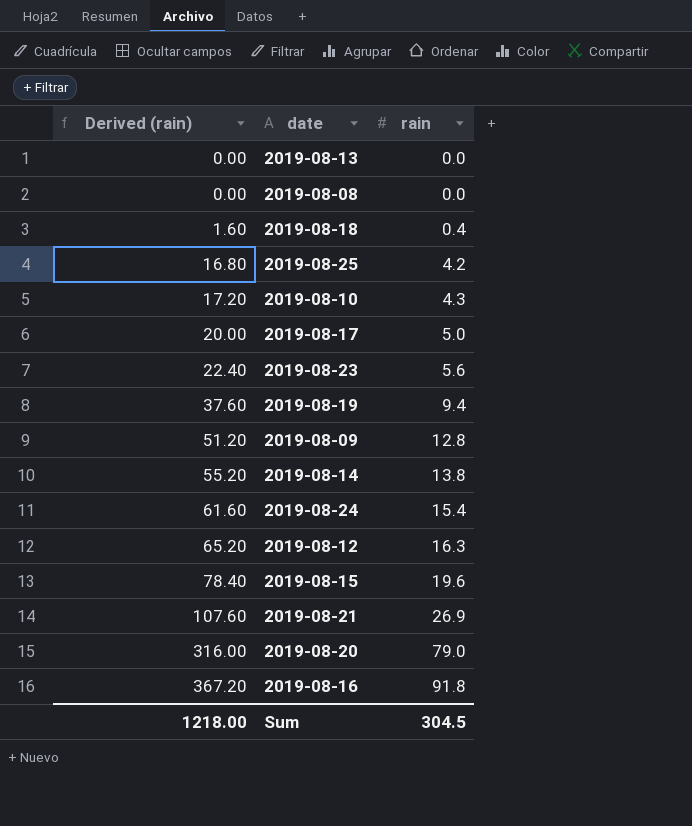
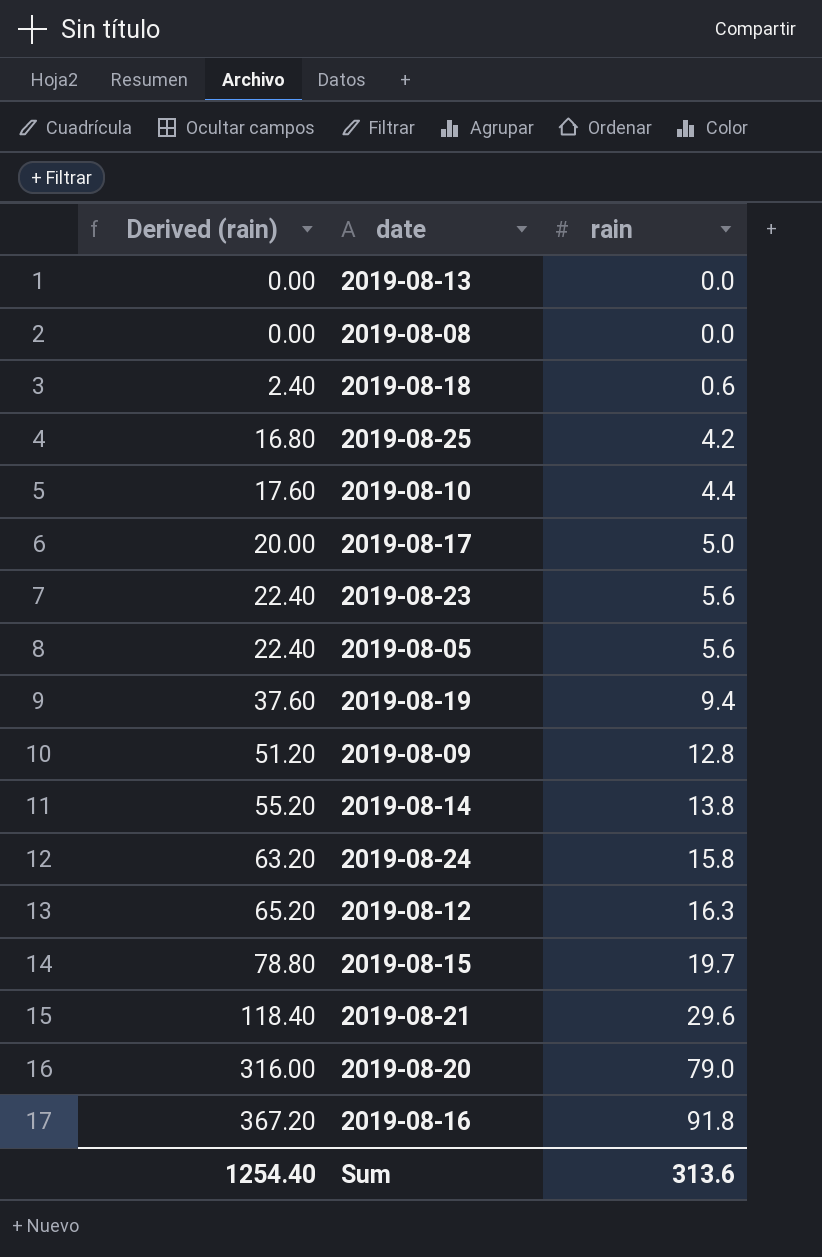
2019-08-18 | Derived (rain): 1.60 -> 2.40
2019-08-18 | rain: 0.4 -> 0.6
2019-08-10 | Derived (rain): 17.20 -> 17.60
2019-08-10 | rain: 4.3 -> 4.4
row 2019-08-05: none -> 22.40 | 5.6
2019-08-24 | Derived (rain): 61.60 -> 63.20
2019-08-24 | rain: 15.4 -> 15.8
2019-08-15 | Derived (rain): 78.40 -> 78.80
2019-08-15 | rain: 19.6 -> 19.7
2019-08-21 | Derived (rain): 107.60 -> 118.40
2019-08-21 | rain: 26.9 -> 29.6
Sum | Derived (rain): 1218.00 -> 1254.40
Sum | rain: 304.5 -> 313.6

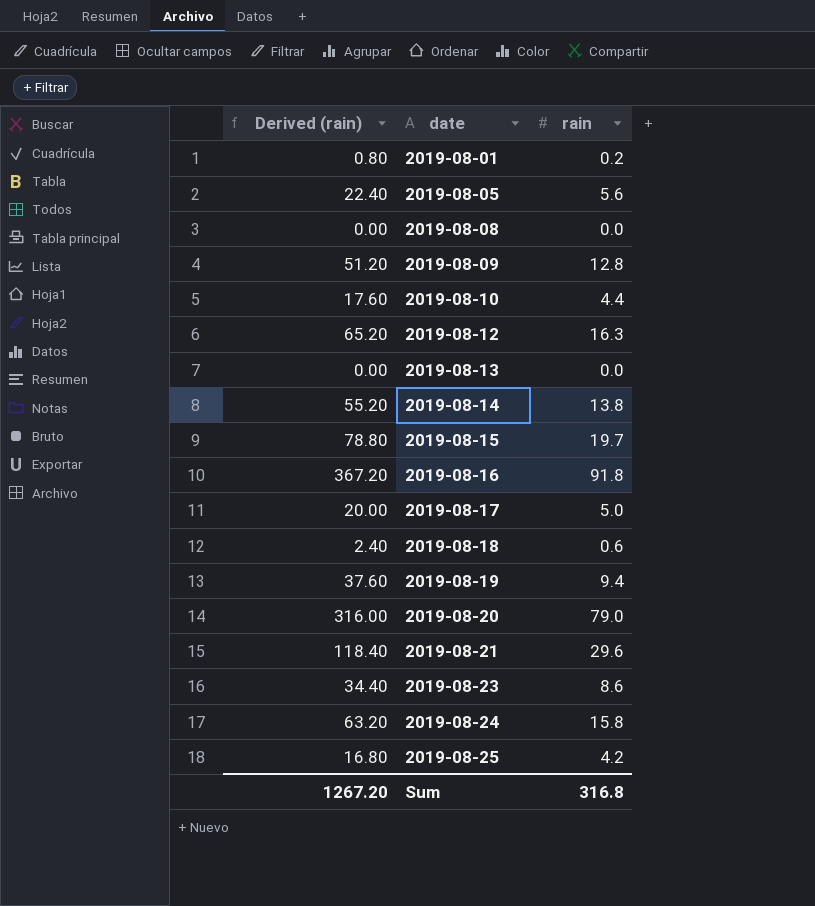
row order: Derived (rain) ascending -> date ascending
row 2019-08-01: none -> 0.80 | 0.2
2019-08-23 | Derived (rain): 22.40 -> 34.40
2019-08-23 | rain: 5.6 -> 8.6
Sum | Derived (rain): 1254.40 -> 1267.20
Sum | rain: 313.6 -> 316.8

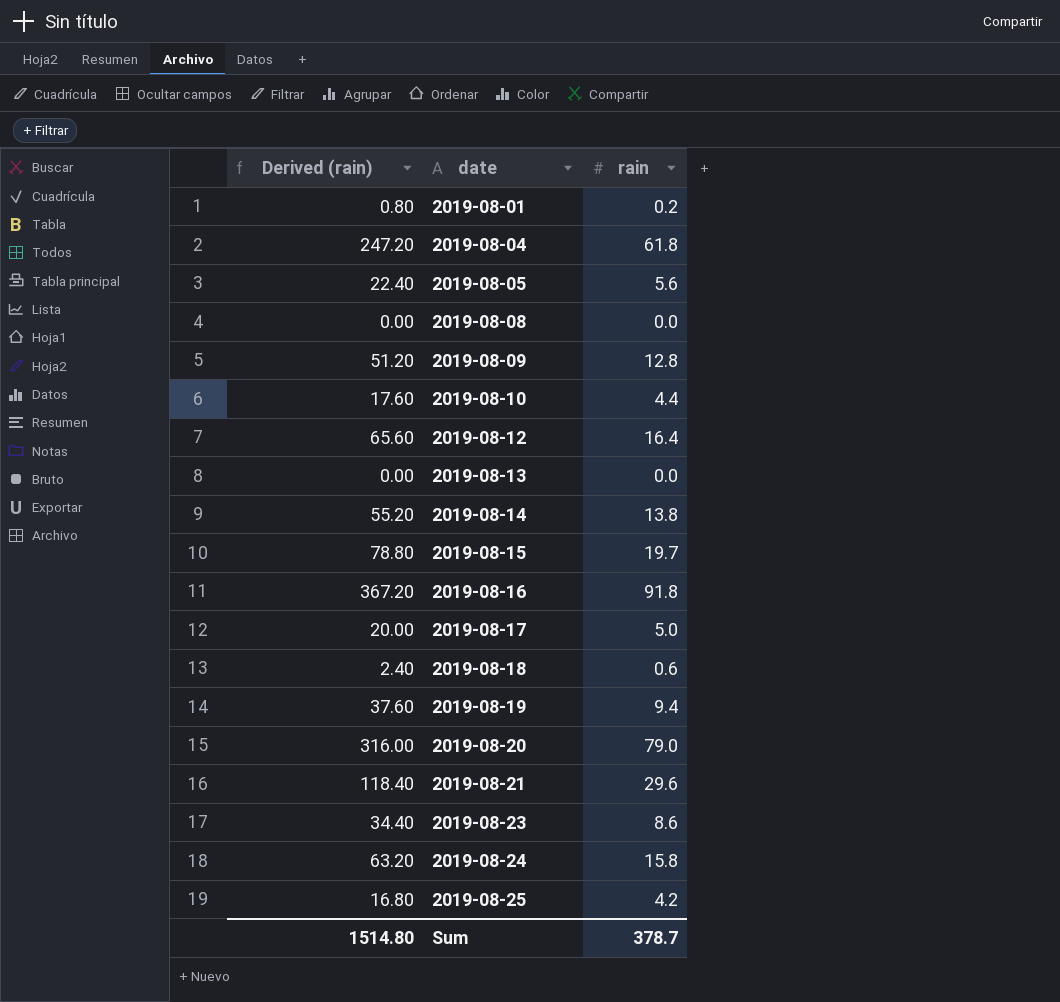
row 2019-08-04: none -> 247.20 | 61.8
2019-08-12 | Derived (rain): 65.20 -> 65.60
2019-08-12 | rain: 16.3 -> 16.4
Sum | Derived (rain): 1267.20 -> 1514.80
Sum | rain: 316.8 -> 378.7

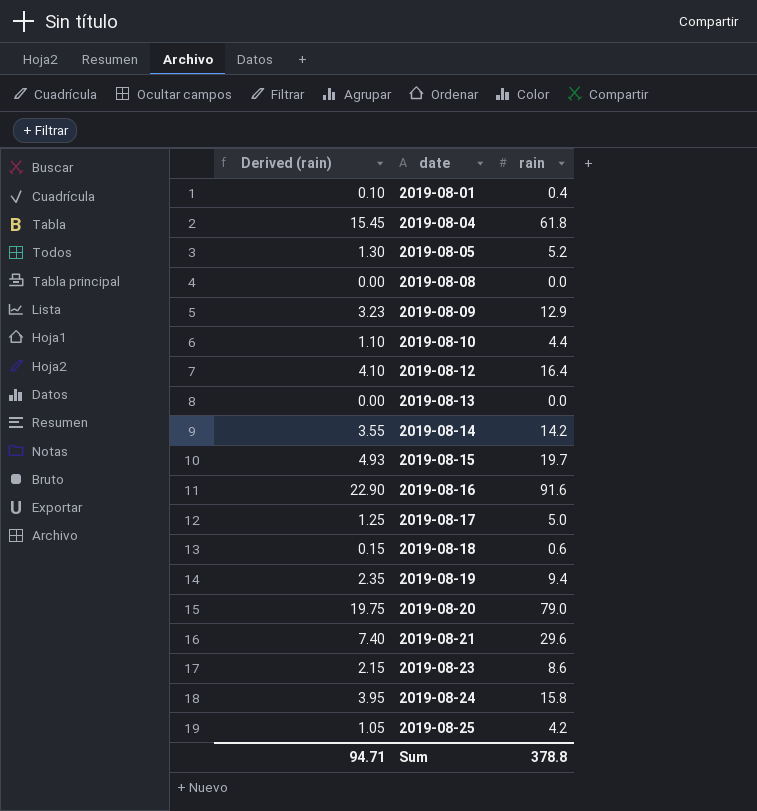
column Derived (rain) | formula: [rain] * 4 -> [rain] * 0.25
2019-08-01 | rain: 0.2 -> 0.4
2019-08-05 | rain: 5.6 -> 5.2
2019-08-09 | rain: 12.8 -> 12.9
2019-08-14 | rain: 13.8 -> 14.2
2019-08-16 | rain: 91.8 -> 91.6
Sum | Derived (rain): 1514.80 -> 94.71
Sum | rain: 378.7 -> 378.8

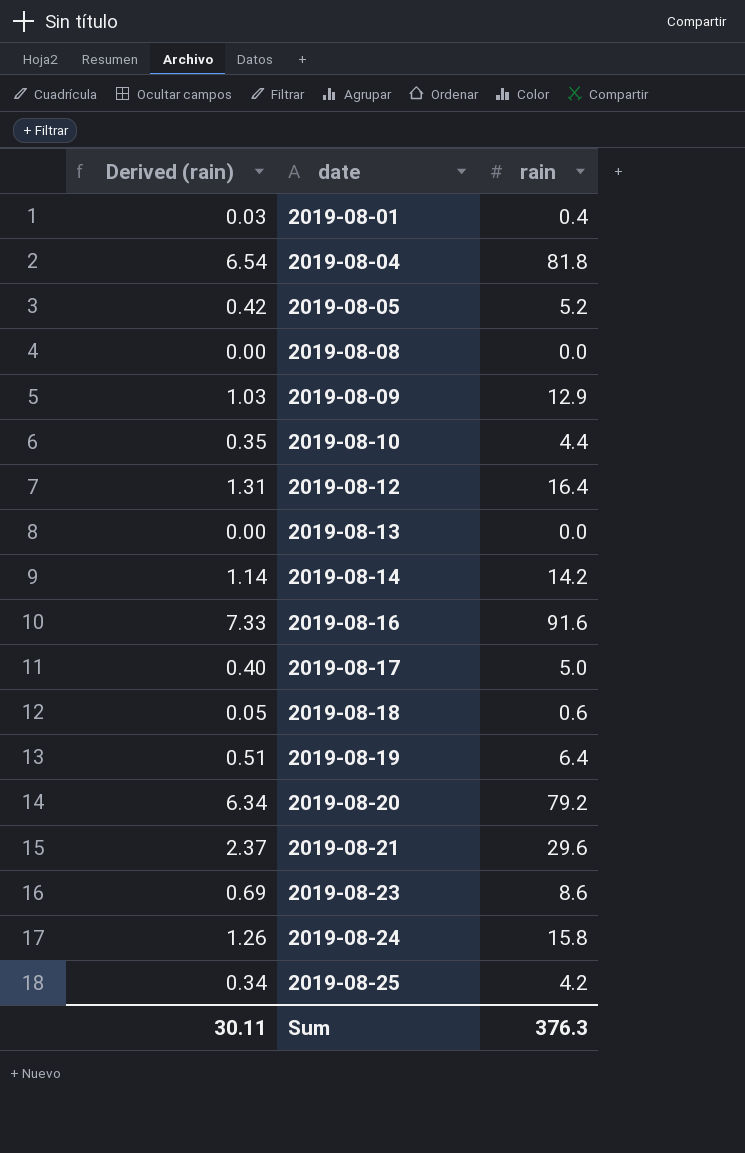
column Derived (rain) | formula: [rain] * 0.25 -> [rain] * 0.08
row 2019-08-15: 4.93 | 19.7 -> none
2019-08-04 | rain: 61.8 -> 81.8
2019-08-19 | rain: 9.4 -> 6.4
2019-08-20 | rain: 79.0 -> 79.2
Sum | Derived (rain): 94.71 -> 30.11
Sum | rain: 378.8 -> 376.3

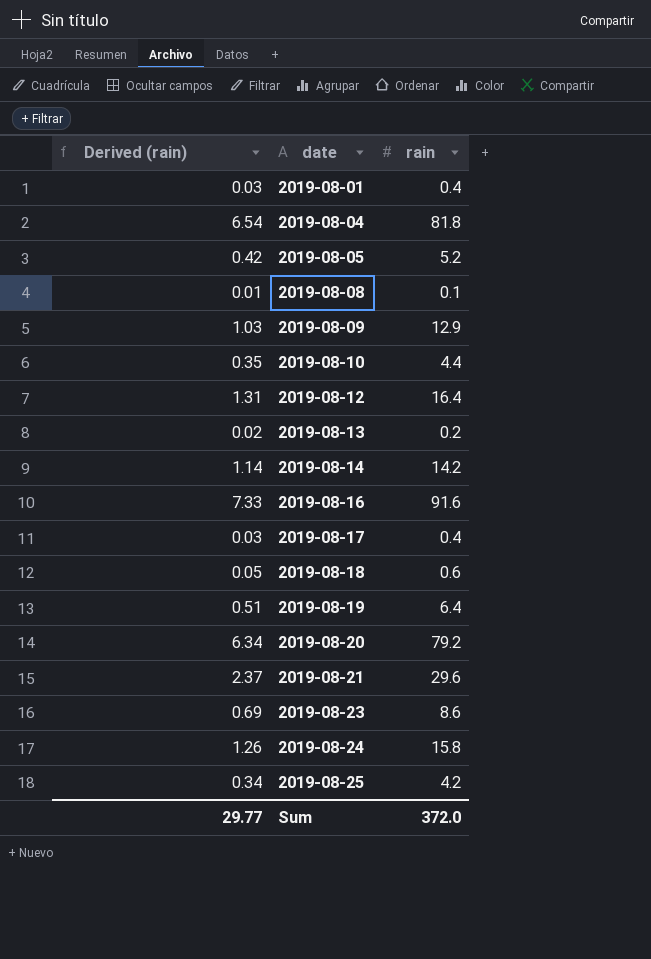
2019-08-08 | Derived (rain): 0.00 -> 0.01
2019-08-08 | rain: 0.0 -> 0.1
2019-08-13 | Derived (rain): 0.00 -> 0.02
2019-08-13 | rain: 0.0 -> 0.2
2019-08-17 | Derived (rain): 0.40 -> 0.03
2019-08-17 | rain: 5.0 -> 0.4
Sum | Derived (rain): 30.11 -> 29.77
Sum | rain: 376.3 -> 372.0

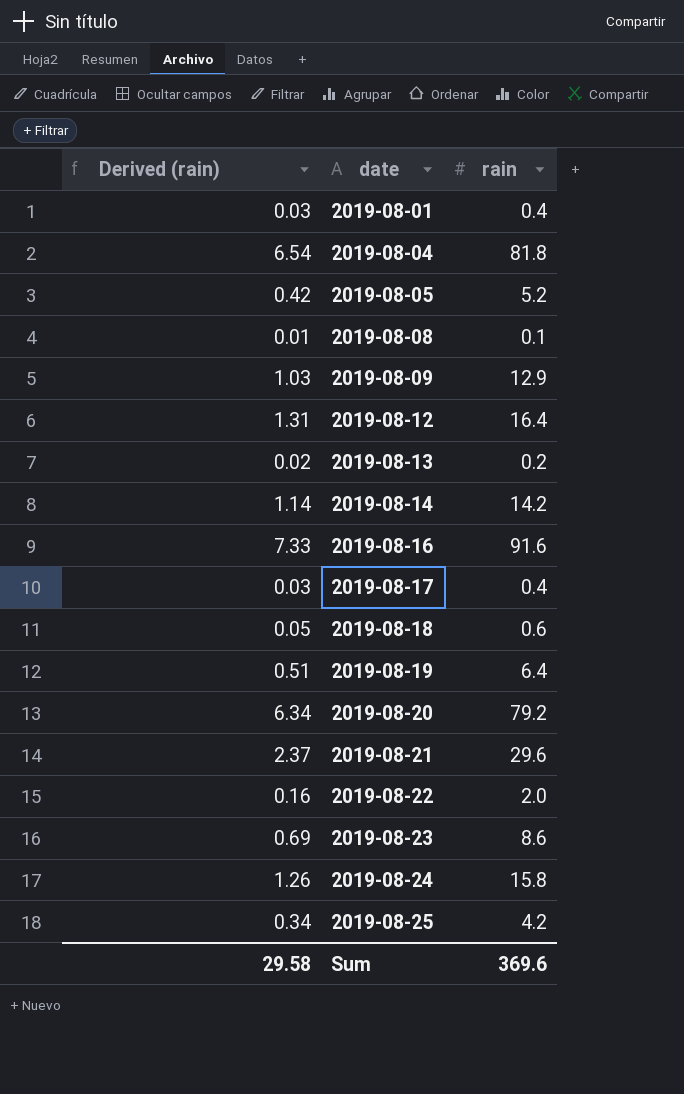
row 2019-08-10: 0.35 | 4.4 -> none
row 2019-08-22: none -> 0.16 | 2.0
Sum | Derived (rain): 29.77 -> 29.58
Sum | rain: 372.0 -> 369.6

